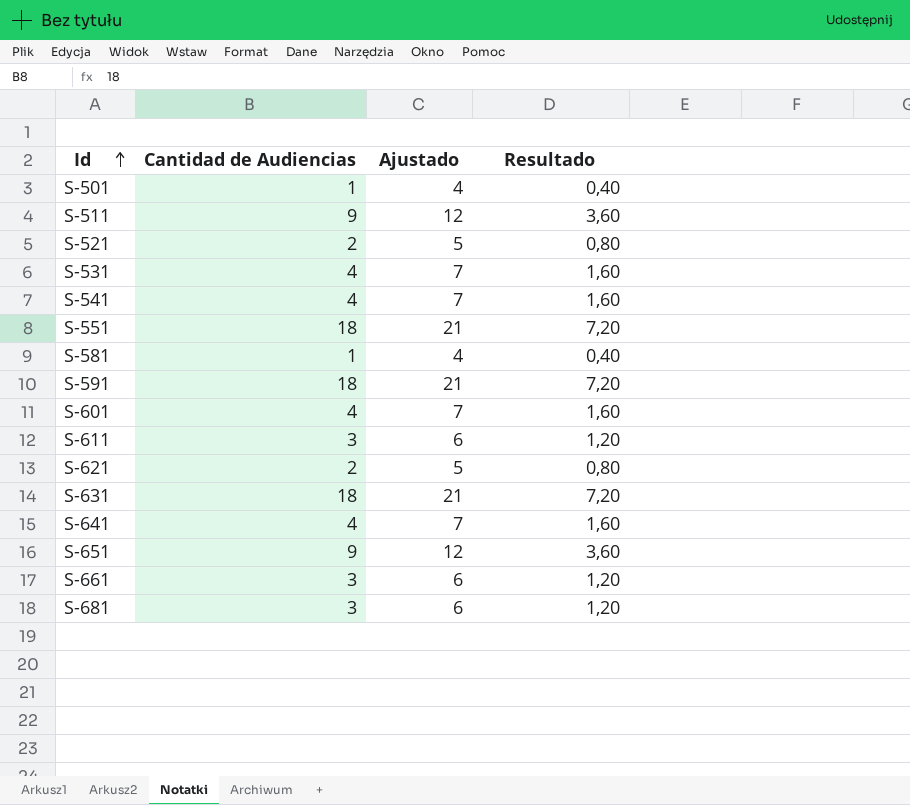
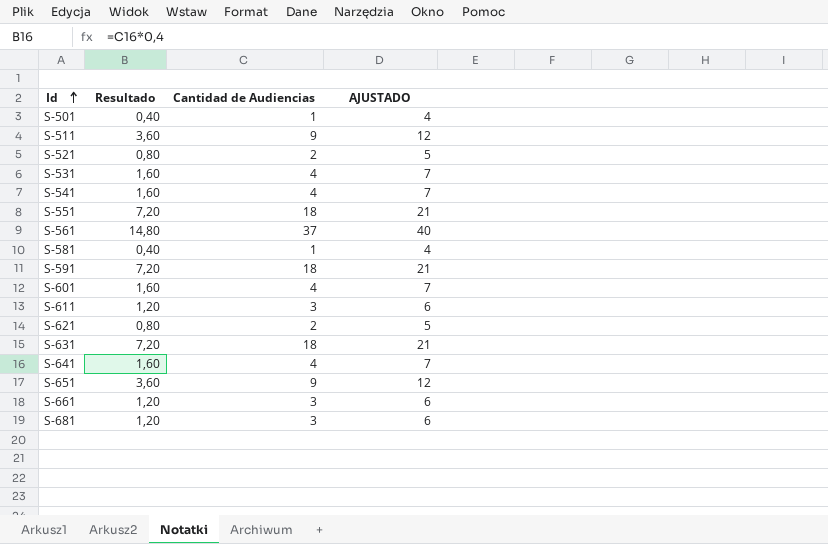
column Resultado | position: 4 -> 2
column name: Ajustado -> AJUSTADO
row S-561: none -> 14,80 | 37 | 40

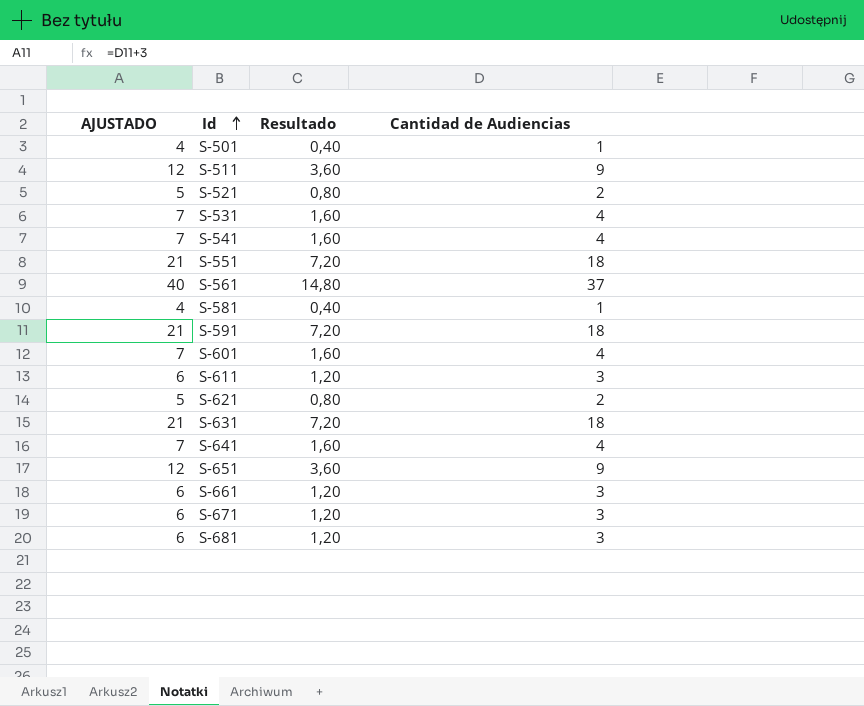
column AJUSTADO | position: 4 -> 1
row S-671: none -> 6 | 1,20 | 3

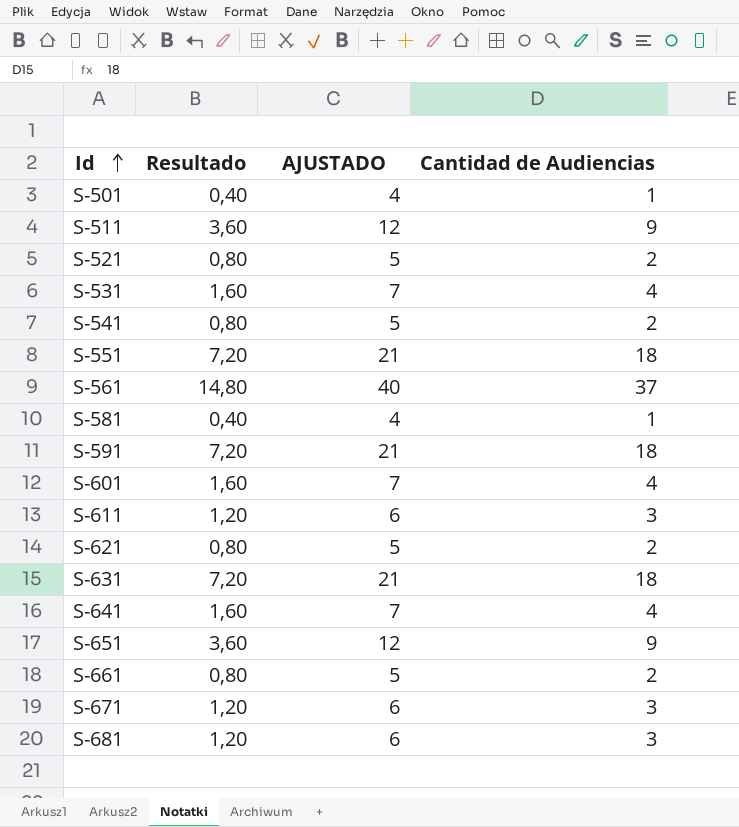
column AJUSTADO | position: 1 -> 3
S-541 | Resultado: 1,60 -> 0,80
S-541 | AJUSTADO: 7 -> 5
S-541 | Cantidad de Audiencias: 4 -> 2
S-661 | Resultado: 1,20 -> 0,80
S-661 | AJUSTADO: 6 -> 5
S-661 | Cantidad de Audiencias: 3 -> 2

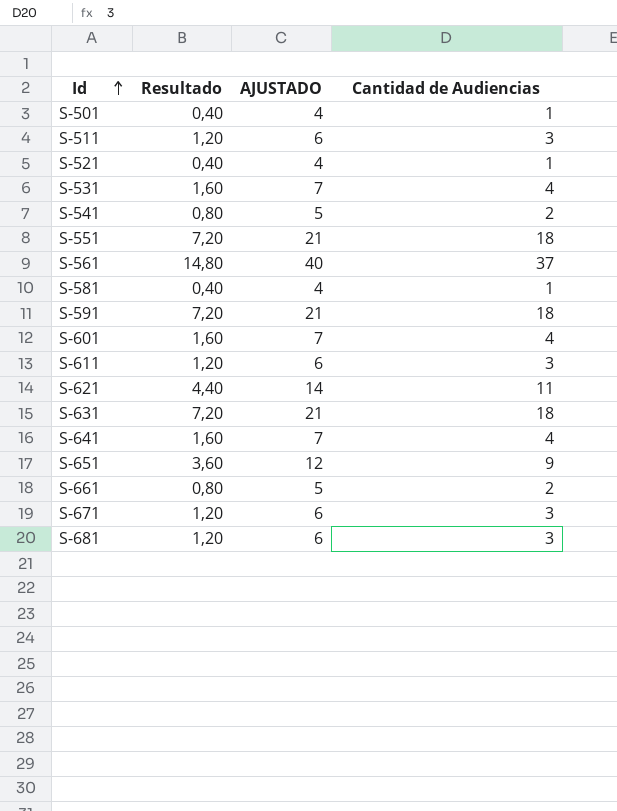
S-511 | Resultado: 3,60 -> 1,20
S-511 | AJUSTADO: 12 -> 6
S-511 | Cantidad de Audiencias: 9 -> 3
S-521 | Resultado: 0,80 -> 0,40
S-521 | AJUSTADO: 5 -> 4
S-521 | Cantidad de Audiencias: 2 -> 1
S-621 | Resultado: 0,80 -> 4,40
S-621 | AJUSTADO: 5 -> 14
S-621 | Cantidad de Audiencias: 2 -> 11

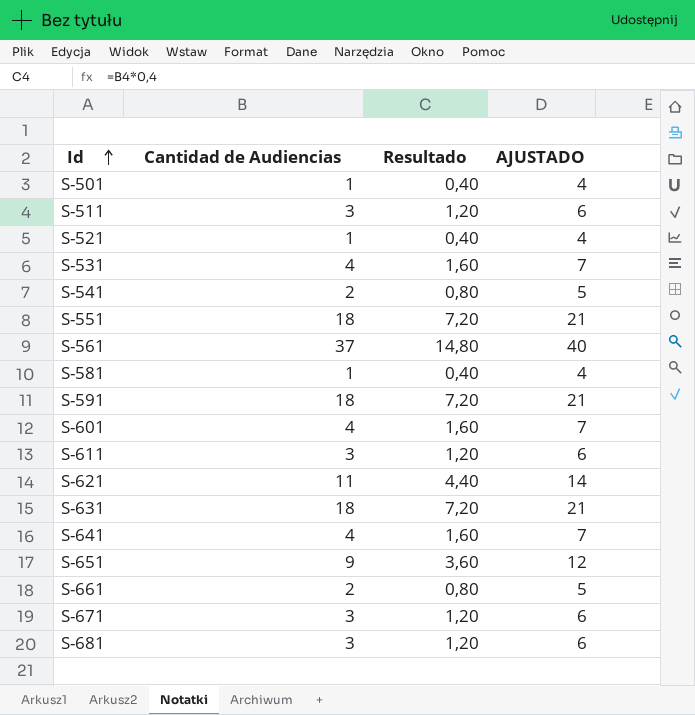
column Cantidad de Audiencias | position: 4 -> 2

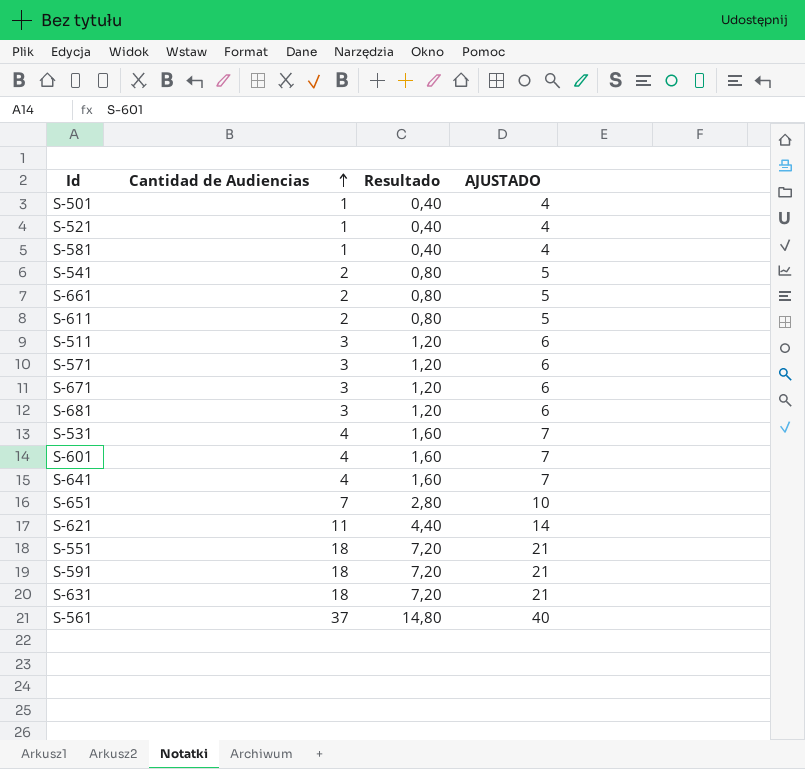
row order: Id ascending -> Cantidad de Audiencias ascending
S-611 | Cantidad de Audiencias: 3 -> 2
S-611 | Resultado: 1,20 -> 0,80
S-611 | AJUSTADO: 6 -> 5
row S-571: none -> 3 | 1,20 | 6
S-651 | Cantidad de Audiencias: 9 -> 7
S-651 | Resultado: 3,60 -> 2,80
S-651 | AJUSTADO: 12 -> 10

